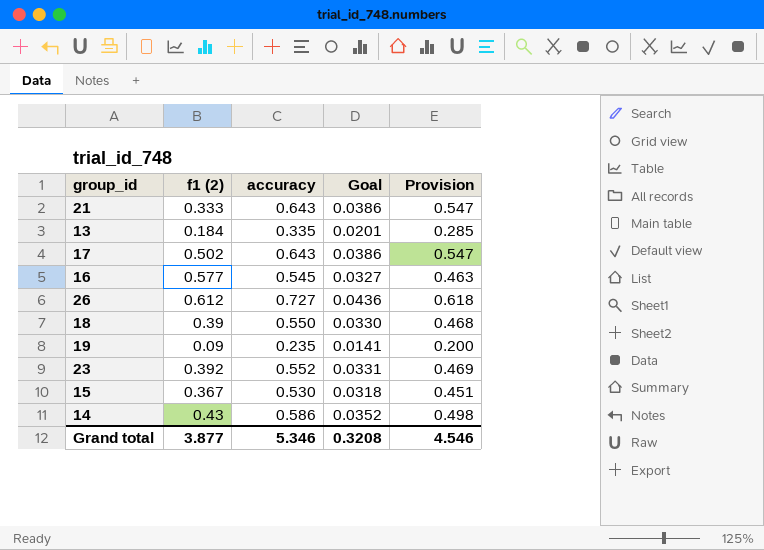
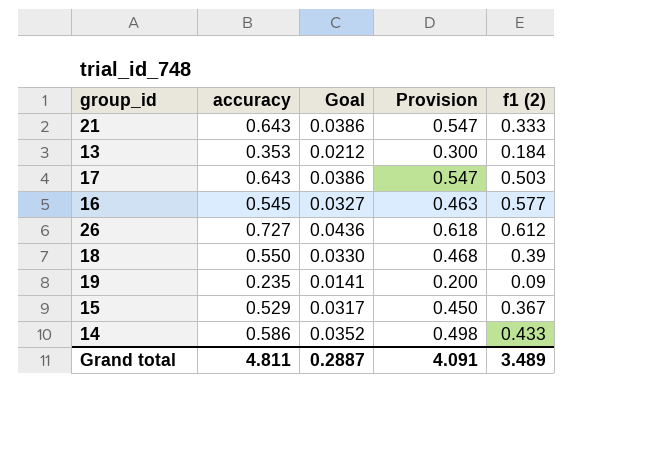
column f1 (2) | position: 2 -> 5
row 23: 0.392 | 0.552 | 0.0331 | 0.469 -> none
13 | accuracy: 0.335 -> 0.353
13 | Goal: 0.0201 -> 0.0212
13 | Provision: 0.285 -> 0.300
17 | f1 (2): 0.502 -> 0.503
15 | accuracy: 0.530 -> 0.529
15 | Goal: 0.0318 -> 0.0317
15 | Provision: 0.451 -> 0.450
14 | f1 (2): 0.43 -> 0.433
Grand total | accuracy: 5.346 -> 4.811
Grand total | Goal: 0.3208 -> 0.2887
Grand total | Provision: 4.546 -> 4.091
Grand total | f1 (2): 3.877 -> 3.489

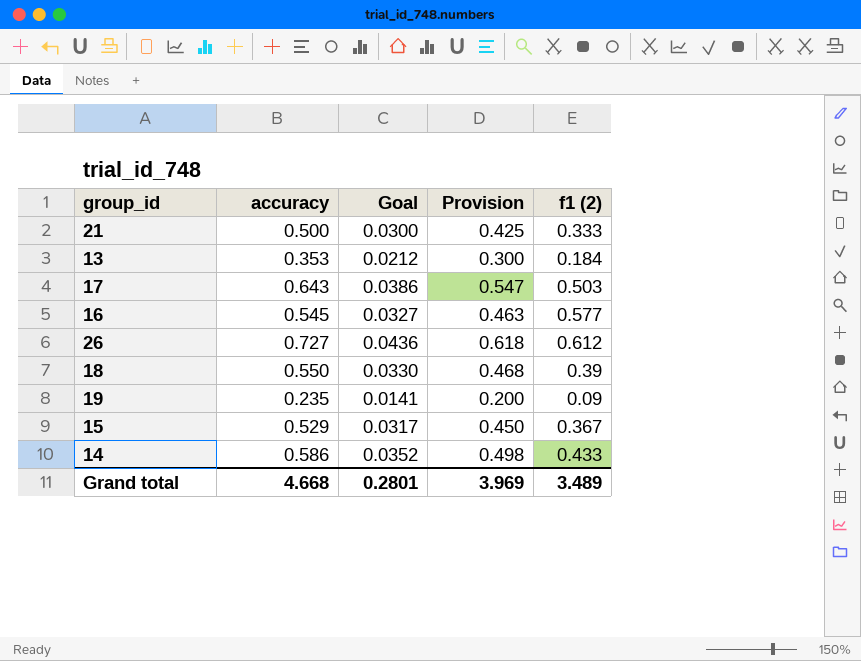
21 | accuracy: 0.643 -> 0.500
21 | Goal: 0.0386 -> 0.0300
21 | Provision: 0.547 -> 0.425
Grand total | accuracy: 4.811 -> 4.668
Grand total | Goal: 0.2887 -> 0.2801
Grand total | Provision: 4.091 -> 3.969

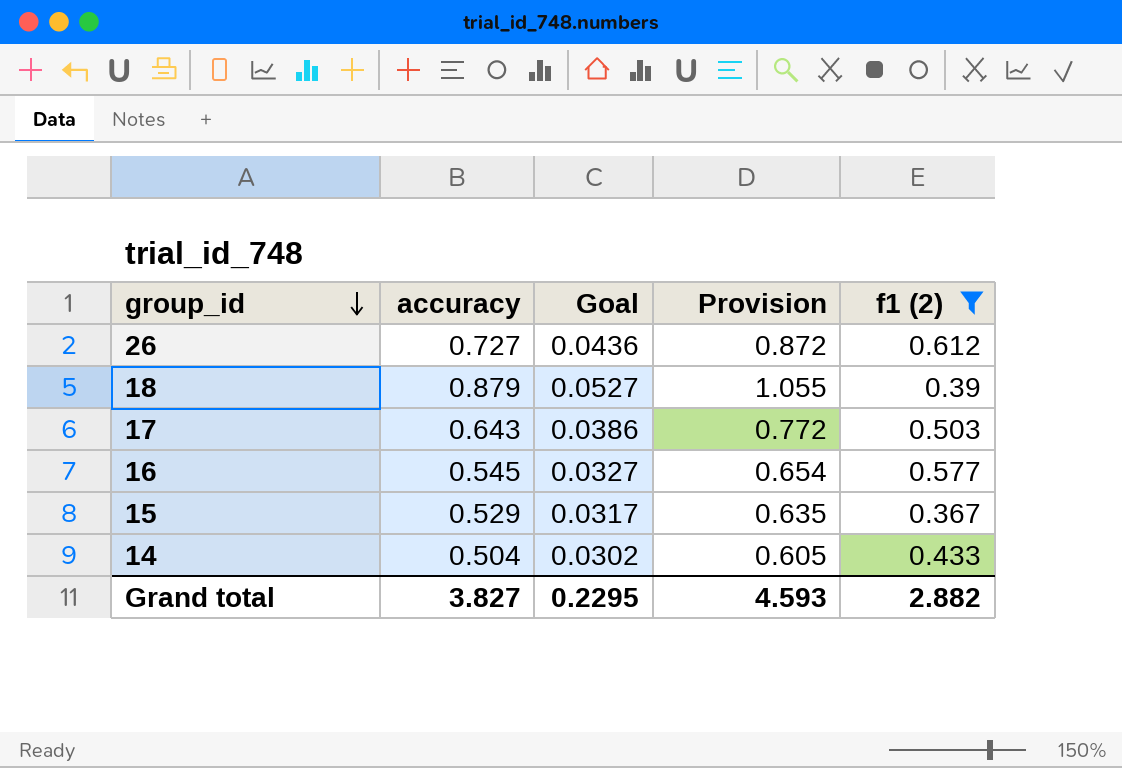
filter: none -> f1 (2) >= 0.367
row order: none -> group_id descending
column Provision | formula: [accuracy] * 0.85 -> [accuracy] * 1.2
18 | accuracy: 0.550 -> 0.879
18 | Goal: 0.0330 -> 0.0527
14 | accuracy: 0.586 -> 0.504
14 | Goal: 0.0352 -> 0.0302
Grand total | accuracy: 4.668 -> 3.827
Grand total | Goal: 0.2801 -> 0.2295
Grand total | Provision: 3.969 -> 4.593
Grand total | f1 (2): 3.489 -> 2.882

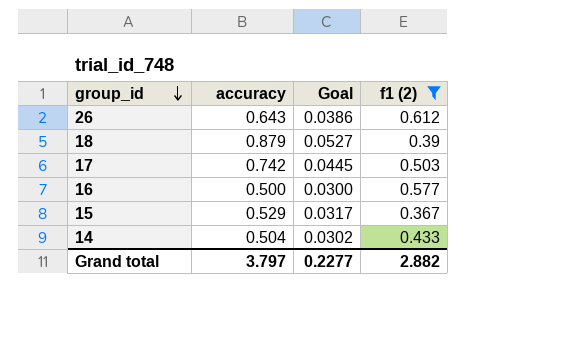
column Provision | formula: [accuracy] * 1.2 -> none
26 | accuracy: 0.727 -> 0.643
26 | Goal: 0.0436 -> 0.0386
17 | accuracy: 0.643 -> 0.742
17 | Goal: 0.0386 -> 0.0445
16 | accuracy: 0.545 -> 0.500
16 | Goal: 0.0327 -> 0.0300
Grand total | accuracy: 3.827 -> 3.797
Grand total | Goal: 0.2295 -> 0.2277

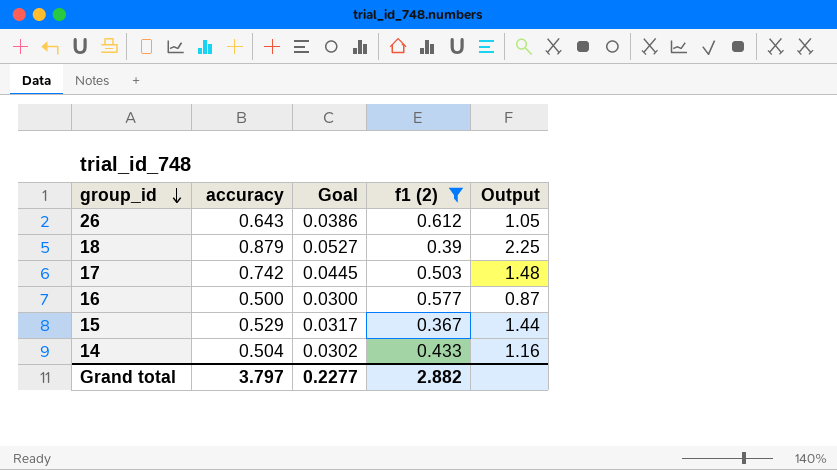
column Output | formula: none -> [accuracy] / [f1 (2)]

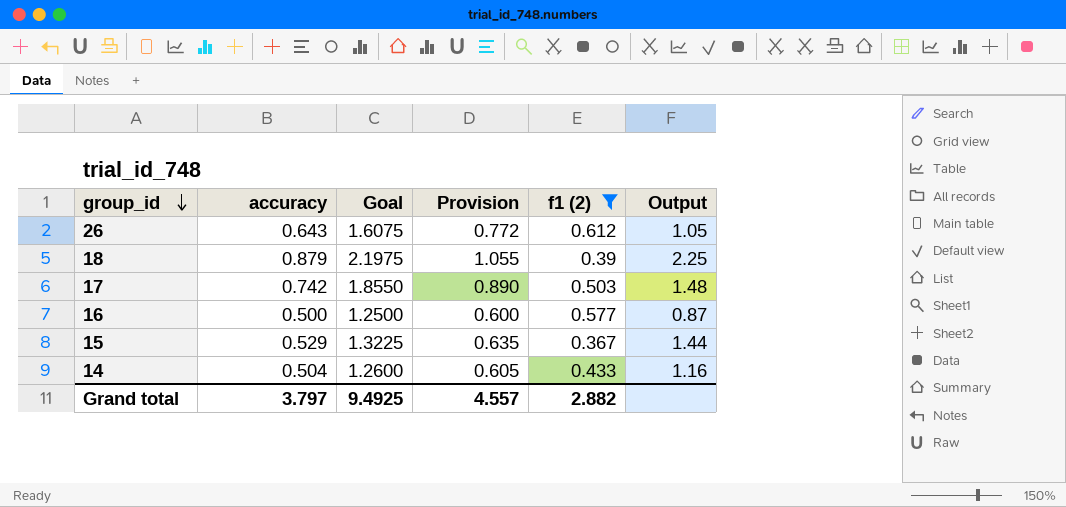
column Goal | formula: [accuracy] * 0.06 -> [accuracy] * 2.5
column Provision | formula: none -> [accuracy] * 1.2
Grand total | Goal: 0.2277 -> 9.4925

